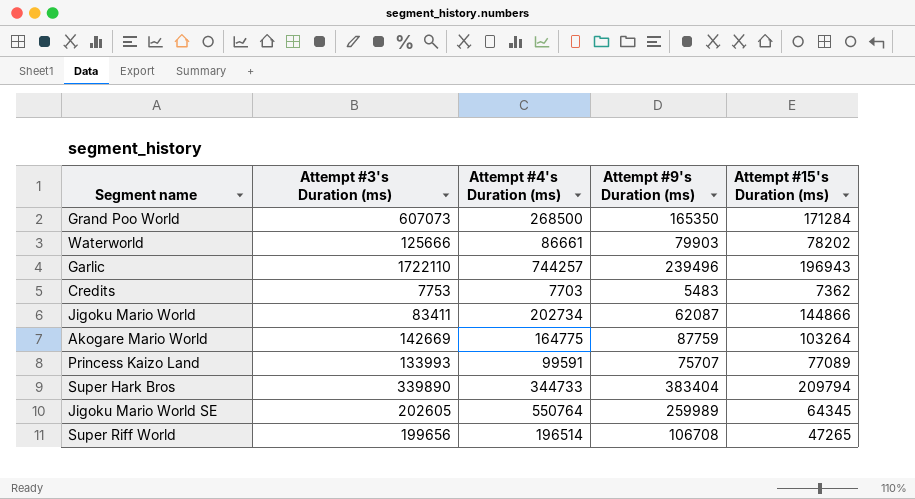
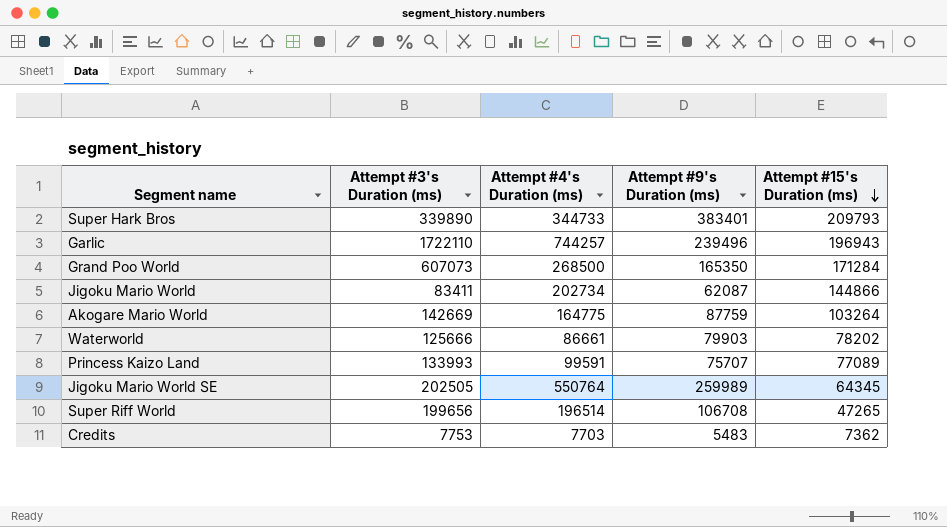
row order: none -> Attempt #15's Duration (ms) descending
Super Hark Bros | Attempt #9's Duration (ms): 383404 -> 383401
Super Hark Bros | Attempt #15's Duration (ms): 209794 -> 209793
Jigoku Mario World SE | Attempt #3's Duration (ms): 202605 -> 202505

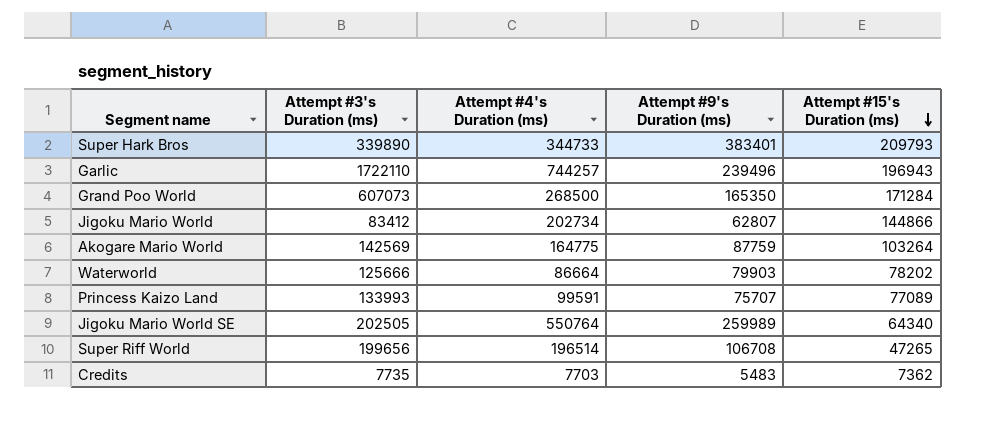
Jigoku Mario World | Attempt #3's Duration (ms): 83411 -> 83412
Jigoku Mario World | Attempt #9's Duration (ms): 62087 -> 62807
Akogare Mario World | Attempt #3's Duration (ms): 142669 -> 142569
Waterworld | Attempt #4's Duration (ms): 86661 -> 86664
Jigoku Mario World SE | Attempt #15's Duration (ms): 64345 -> 64340
Credits | Attempt #3's Duration (ms): 7753 -> 7735

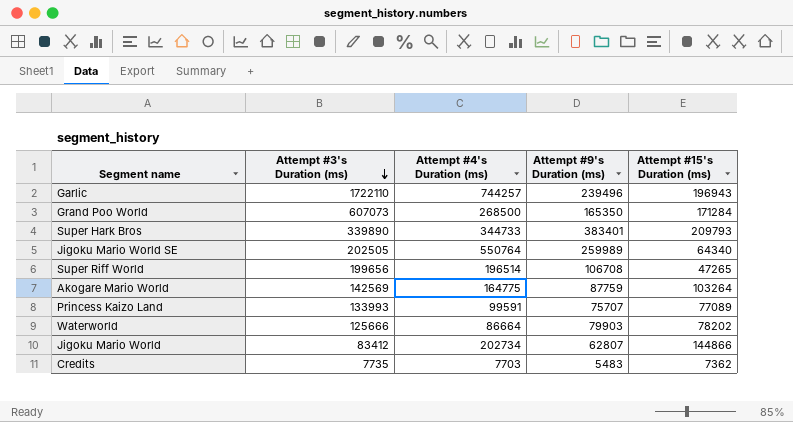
row order: Attempt #15's Duration (ms) descending -> Attempt #3's Duration (ms) descending

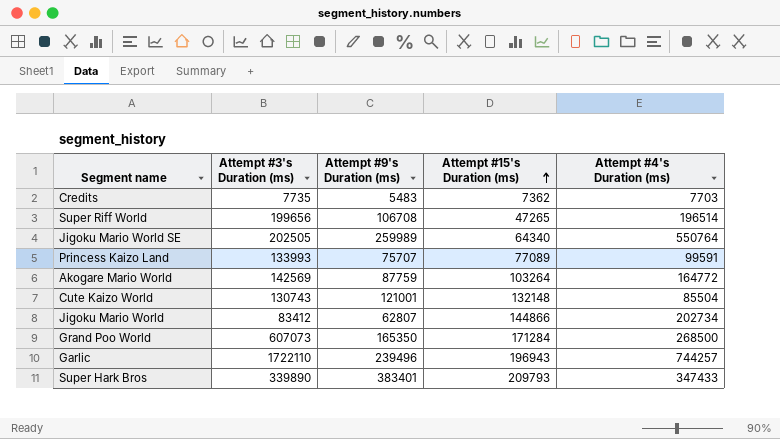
row order: Attempt #3's Duration (ms) descending -> Attempt #15's Duration (ms) ascending
column Attempt #4's Duration (ms) | position: 3 -> 5
row Waterworld: 125666 | 86664 | 79903 | 78202 -> none
Akogare Mario World | Attempt #4's Duration (ms): 164775 -> 164772
row Cute Kaizo World: none -> 130743 | 121001 | 132148 | 85504
Super Hark Bros | Attempt #4's Duration (ms): 344733 -> 347433

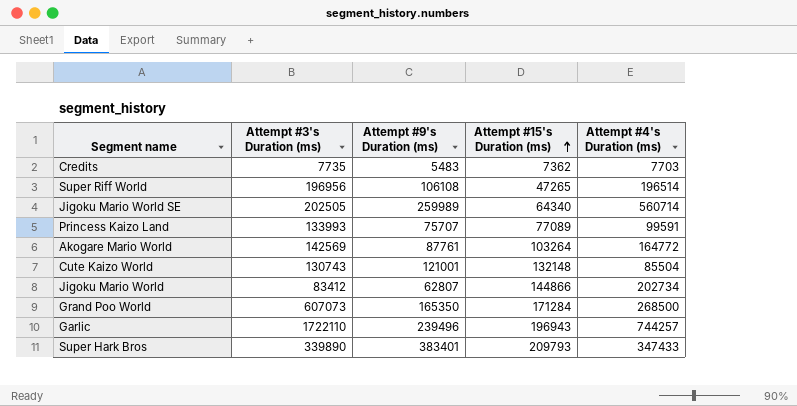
Super Riff World | Attempt #3's Duration (ms): 199656 -> 196956
Super Riff World | Attempt #9's Duration (ms): 106708 -> 106108
Jigoku Mario World SE | Attempt #4's Duration (ms): 550764 -> 560714
Akogare Mario World | Attempt #9's Duration (ms): 87759 -> 87761

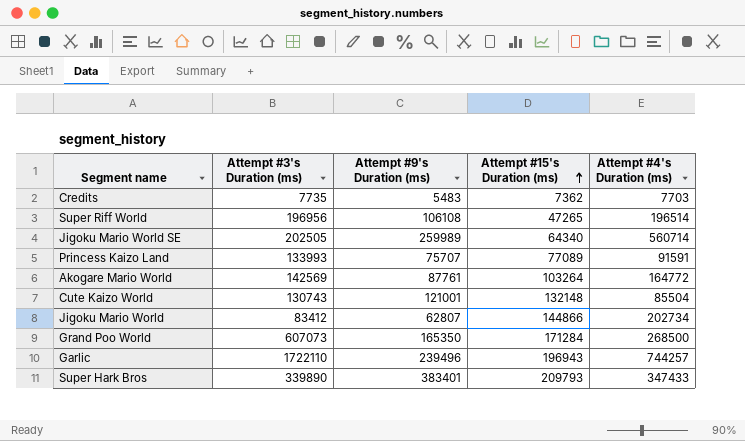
Princess Kaizo Land | Attempt #4's Duration (ms): 99591 -> 91591

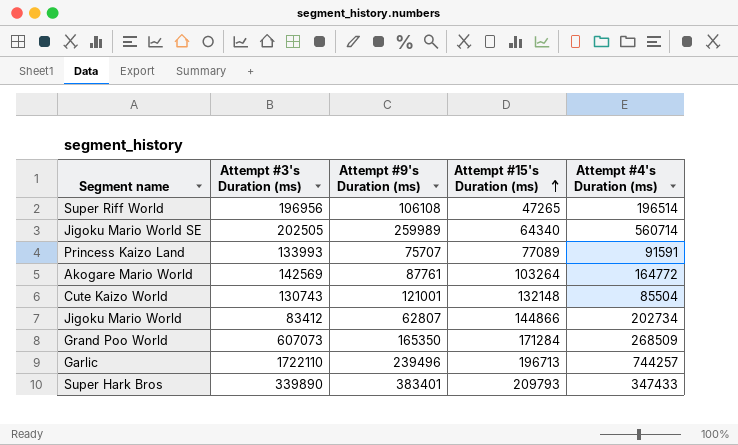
row Credits: 7735 | 5483 | 7362 | 7703 -> none
Grand Poo World | Attempt #4's Duration (ms): 268500 -> 268509
Garlic | Attempt #15's Duration (ms): 196943 -> 196713

